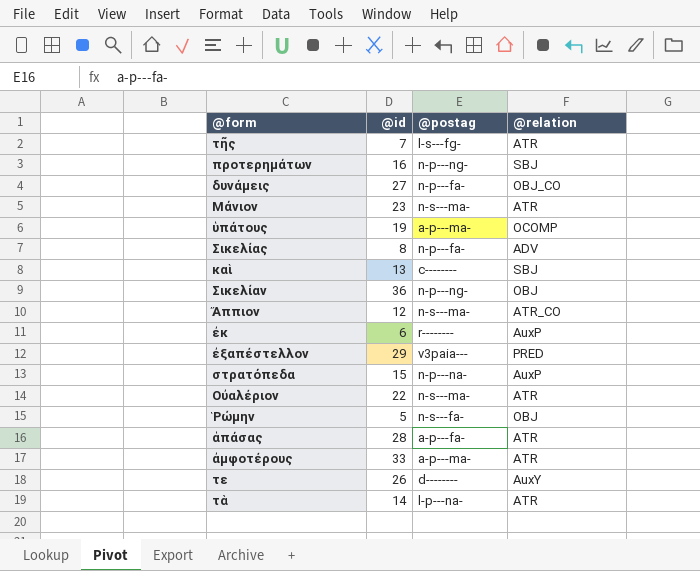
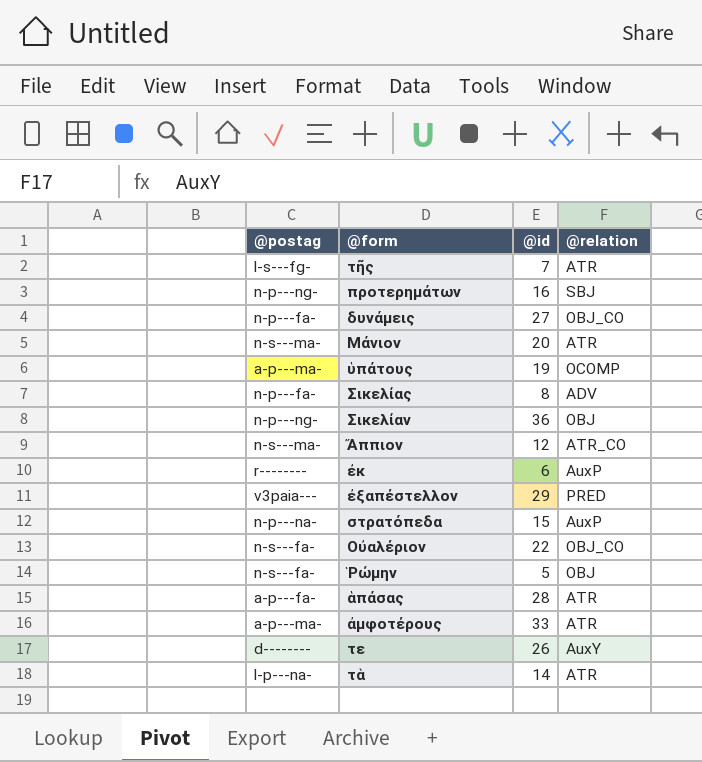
column @postag | position: 3 -> 1
row καὶ: 13 | c-------- | SBJ -> none
Μάνιον | @id: 23 -> 20
Οὐαλέριον | @postag: n-s---ma- -> n-s---fa-
Οὐαλέριον | @relation: ATR -> OBJ_CO

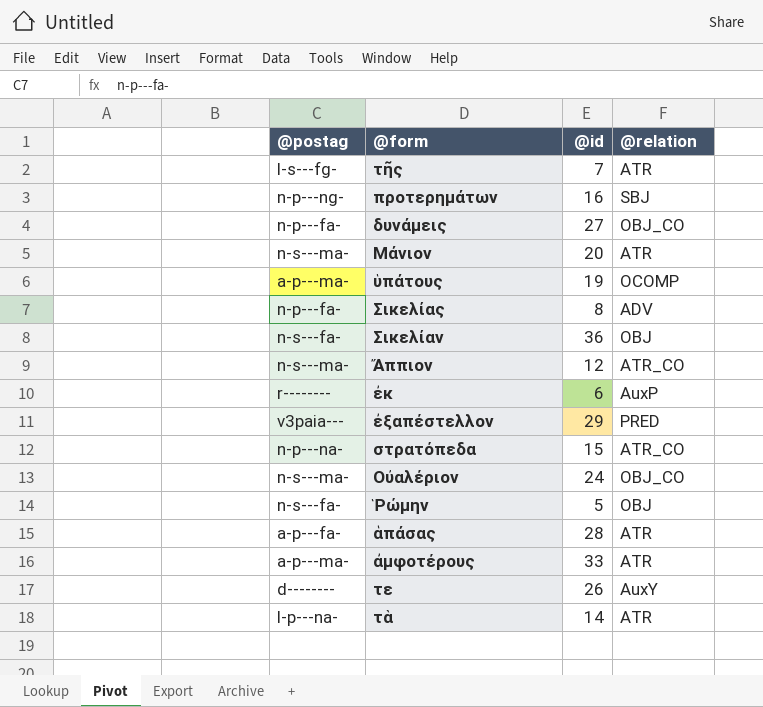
Σικελίαν | @postag: n-p---ng- -> n-s---fa-
στρατόπεδα | @relation: AuxP -> ATR_CO
Οὐαλέριον | @postag: n-s---fa- -> n-s---ma-
Οὐαλέριον | @id: 22 -> 24

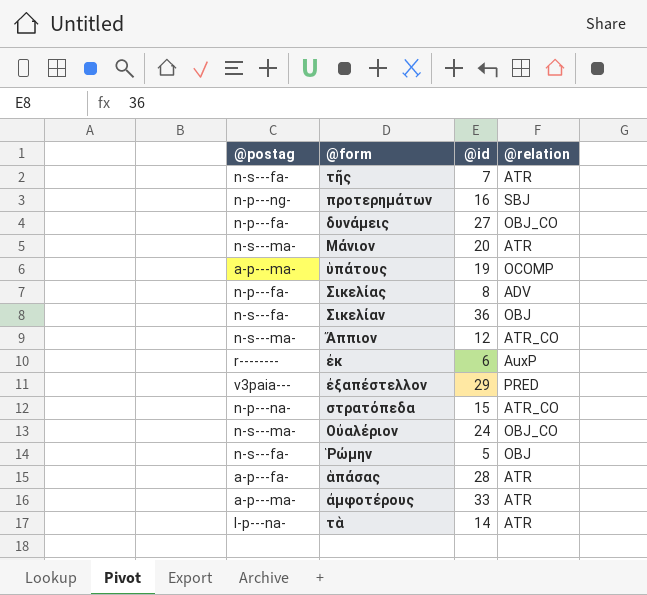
row τε: d-------- | 26 | AuxY -> none
τῆς | @postag: l-s---fg- -> n-s---fa-

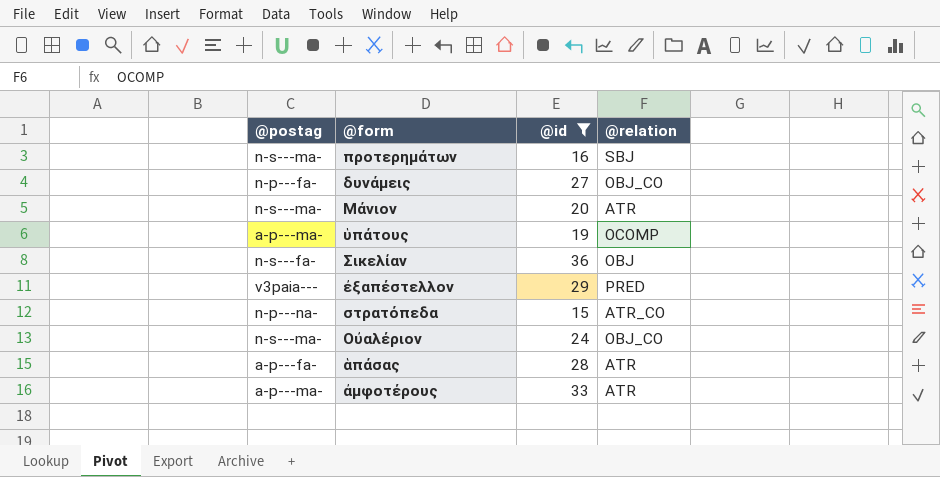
filter: none -> @id >= 15
προτερημάτων | @postag: n-p---ng- -> n-s---ma-

